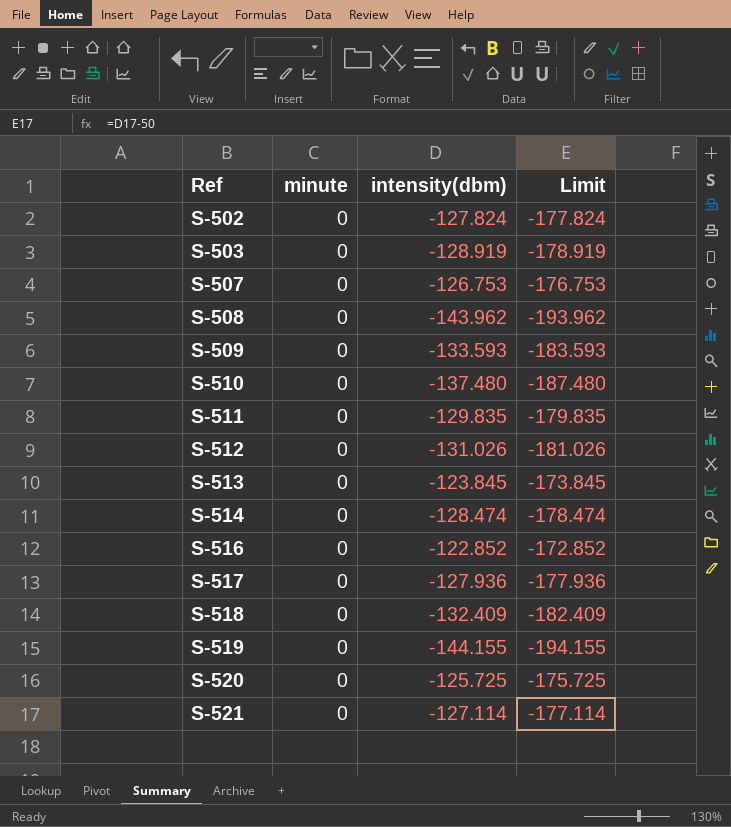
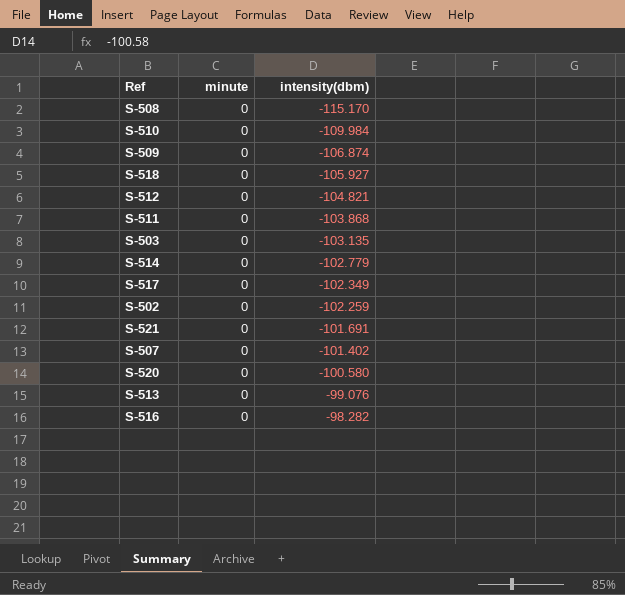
row order: Ref ascending -> intensity(dbm) ascending
column Limit | formula: [intensity(dbm)] - 50 -> none
row S-519: 0 | -144.155 | -194.155 -> none
S-508 | intensity(dbm): -143.962 -> -115.170
S-510 | intensity(dbm): -137.480 -> -109.984
S-509 | intensity(dbm): -133.593 -> -106.874
S-518 | intensity(dbm): -132.409 -> -105.927
S-512 | intensity(dbm): -131.026 -> -104.821
S-511 | intensity(dbm): -129.835 -> -103.868
S-503 | intensity(dbm): -128.919 -> -103.135
S-514 | intensity(dbm): -128.474 -> -102.779
S-517 | intensity(dbm): -127.936 -> -102.349
S-502 | intensity(dbm): -127.824 -> -102.259
S-521 | intensity(dbm): -127.114 -> -101.691
S-507 | intensity(dbm): -126.753 -> -101.402
S-520 | intensity(dbm): -125.725 -> -100.580
S-513 | intensity(dbm): -123.845 -> -99.076
S-516 | intensity(dbm): -122.852 -> -98.282

